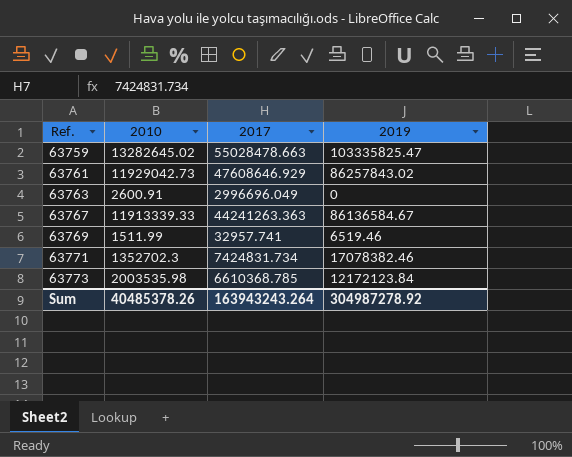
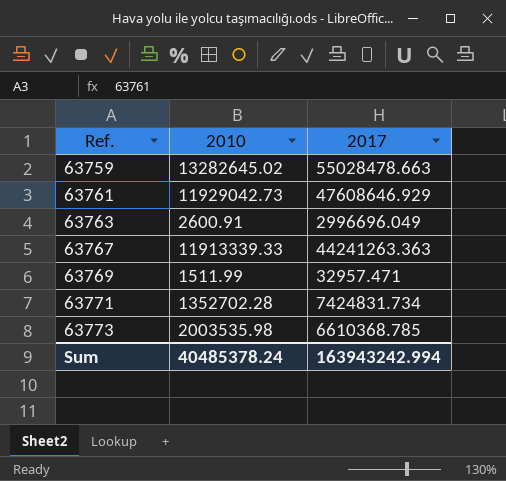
column 2019 | position: 4 -> none
63769 | 2017: 32957.741 -> 32957.471
63771 | 2010: 1352702.3 -> 1352702.28
Sum | 2010: 40485378.26 -> 40485378.24
Sum | 2017: 163943243.264 -> 163943242.994

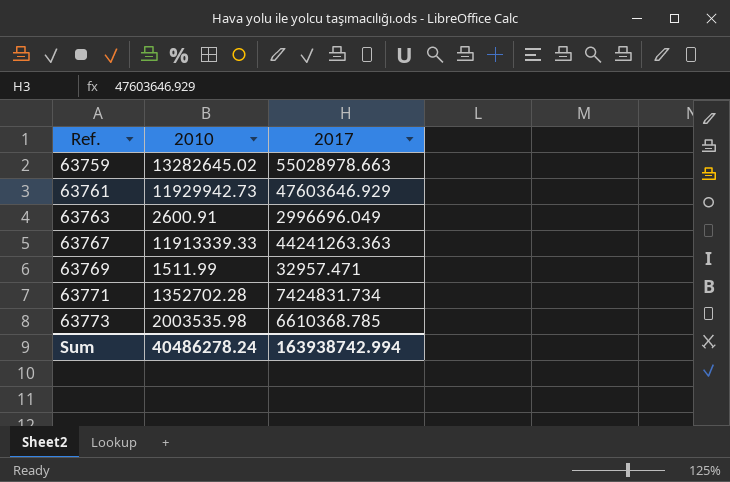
63759 | 2017: 55028478.663 -> 55028978.663
63761 | 2010: 11929042.73 -> 11929942.73
63761 | 2017: 47608646.929 -> 47603646.929
Sum | 2010: 40485378.24 -> 40486278.24
Sum | 2017: 163943242.994 -> 163938742.994

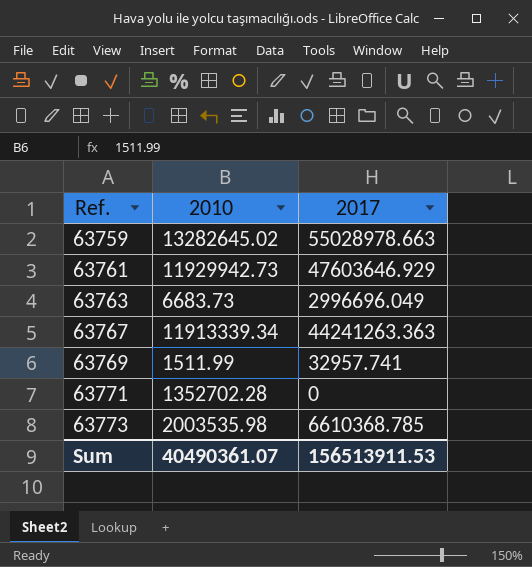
63763 | 2010: 2600.91 -> 6683.73
63767 | 2010: 11913339.33 -> 11913339.34
63769 | 2017: 32957.471 -> 32957.741
63771 | 2017: 7424831.734 -> 0
Sum | 2010: 40486278.24 -> 40490361.07
Sum | 2017: 163938742.994 -> 156513911.53

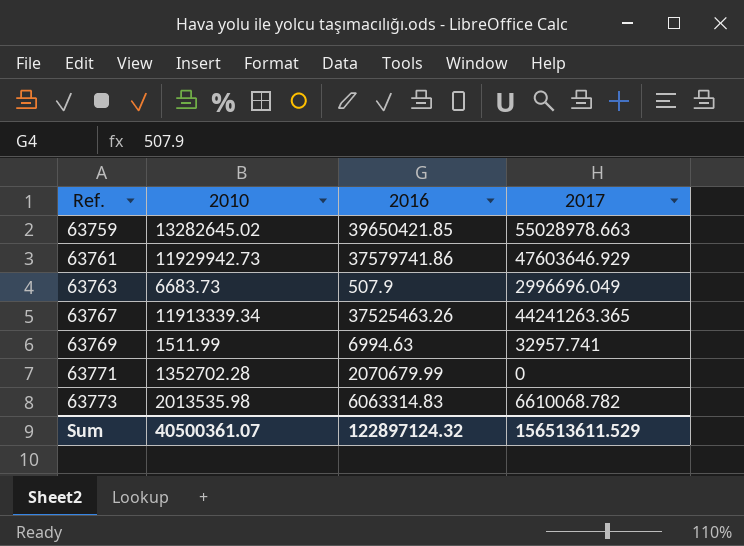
column 2016 | position: none -> 3
63767 | 2017: 44241263.363 -> 44241263.365
63773 | 2010: 2003535.98 -> 2013535.98
63773 | 2017: 6610368.785 -> 6610068.782
Sum | 2010: 40490361.07 -> 40500361.07
Sum | 2017: 156513911.53 -> 156513611.529

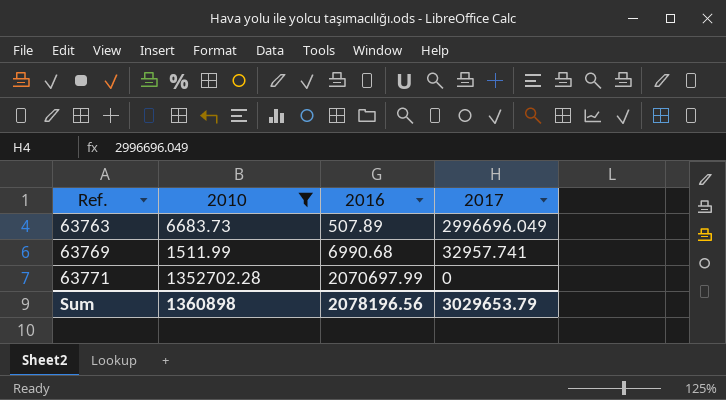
filter: none -> 2010 <= 1352702.28
63763 | 2016: 507.9 -> 507.89
63769 | 2016: 6994.63 -> 6990.68
63771 | 2016: 2070679.99 -> 2070697.99
Sum | 2010: 40500361.07 -> 1360898
Sum | 2016: 122897124.32 -> 2078196.56
Sum | 2017: 156513611.529 -> 3029653.79

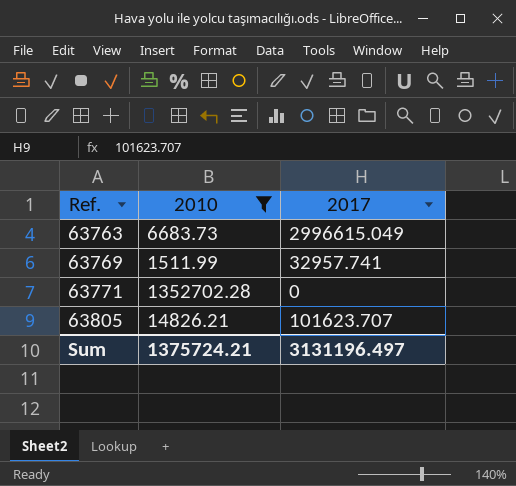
column 2016 | position: 3 -> none
63763 | 2017: 2996696.049 -> 2996615.049
row 63805: none -> 14826.21 | 101623.707
Sum | 2010: 1360898 -> 1375724.21
Sum | 2017: 3029653.79 -> 3131196.497

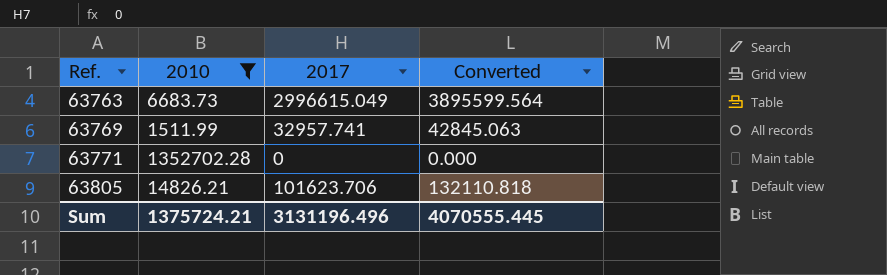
column Converted | formula: none -> [2017] * 1.3
63805 | 2017: 101623.707 -> 101623.706
Sum | 2017: 3131196.497 -> 3131196.496

